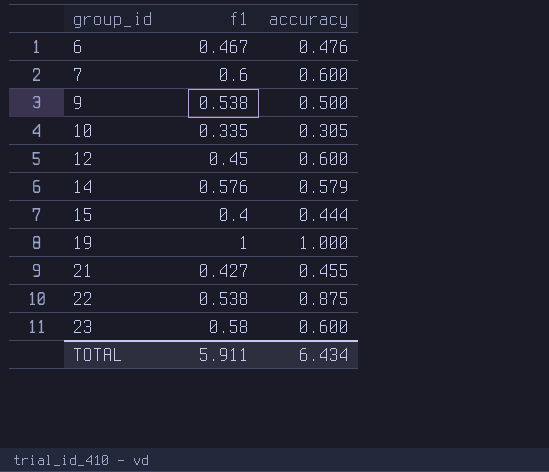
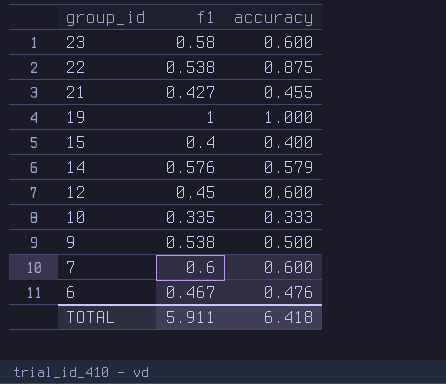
row order: group_id ascending -> group_id descending
15 | accuracy: 0.444 -> 0.400
10 | accuracy: 0.305 -> 0.333
TOTAL | accuracy: 6.434 -> 6.418

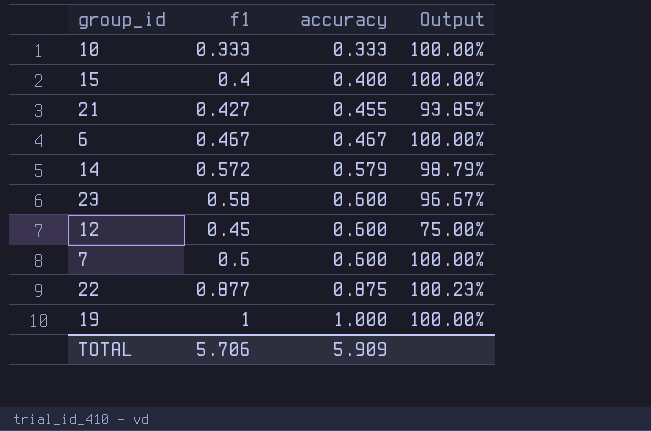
row order: group_id descending -> accuracy ascending
column Output | formula: none -> [f1] / [accuracy]
row 9: 0.538 | 0.500 -> none
10 | f1: 0.335 -> 0.333
6 | accuracy: 0.476 -> 0.467
14 | f1: 0.576 -> 0.572
22 | f1: 0.538 -> 0.877
TOTAL | f1: 5.911 -> 5.706
TOTAL | accuracy: 6.418 -> 5.909

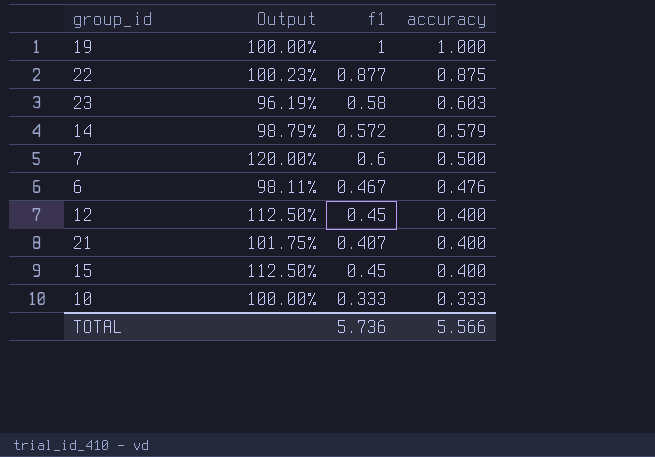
row order: accuracy ascending -> accuracy descending
column Output | position: 4 -> 2
23 | Output: 96.67% -> 96.19%
23 | accuracy: 0.600 -> 0.603
7 | Output: 100.00% -> 120.00%
7 | accuracy: 0.600 -> 0.500
6 | Output: 100.00% -> 98.11%
6 | accuracy: 0.467 -> 0.476
12 | Output: 75.00% -> 112.50%
12 | accuracy: 0.600 -> 0.400
21 | Output: 93.85% -> 101.75%
21 | f1: 0.427 -> 0.407
21 | accuracy: 0.455 -> 0.400
15 | Output: 100.00% -> 112.50%
15 | f1: 0.4 -> 0.45
TOTAL | f1: 5.706 -> 5.736
TOTAL | accuracy: 5.909 -> 5.566

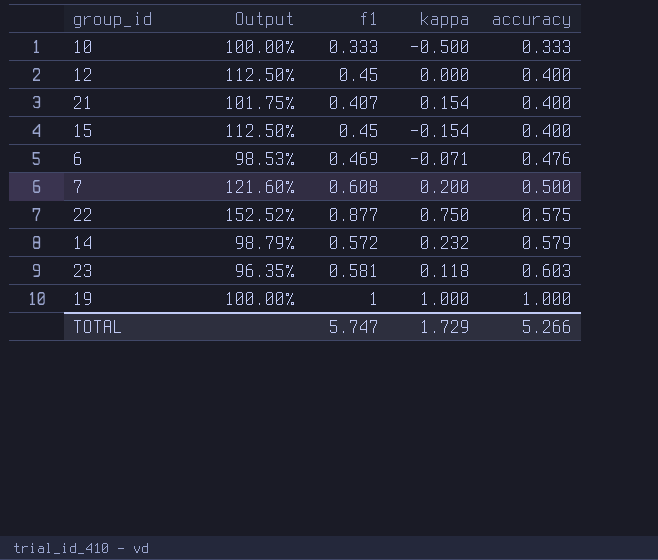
row order: accuracy descending -> accuracy ascending
column kappa | position: none -> 4
6 | Output: 98.11% -> 98.53%
6 | f1: 0.467 -> 0.469
7 | Output: 120.00% -> 121.60%
7 | f1: 0.6 -> 0.608
22 | Output: 100.23% -> 152.52%
22 | accuracy: 0.875 -> 0.575
23 | Output: 96.19% -> 96.35%
23 | f1: 0.58 -> 0.581
TOTAL | f1: 5.736 -> 5.747
TOTAL | accuracy: 5.566 -> 5.266

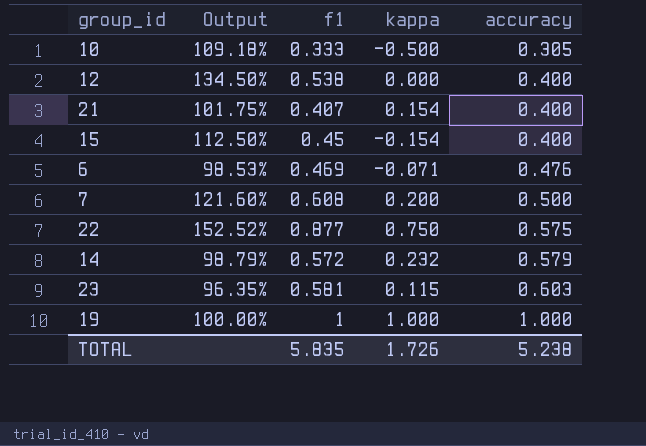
10 | Output: 100.00% -> 109.18%
10 | accuracy: 0.333 -> 0.305
12 | Output: 112.50% -> 134.50%
12 | f1: 0.45 -> 0.538
23 | kappa: 0.118 -> 0.115
TOTAL | f1: 5.747 -> 5.835
TOTAL | kappa: 1.729 -> 1.726
TOTAL | accuracy: 5.266 -> 5.238

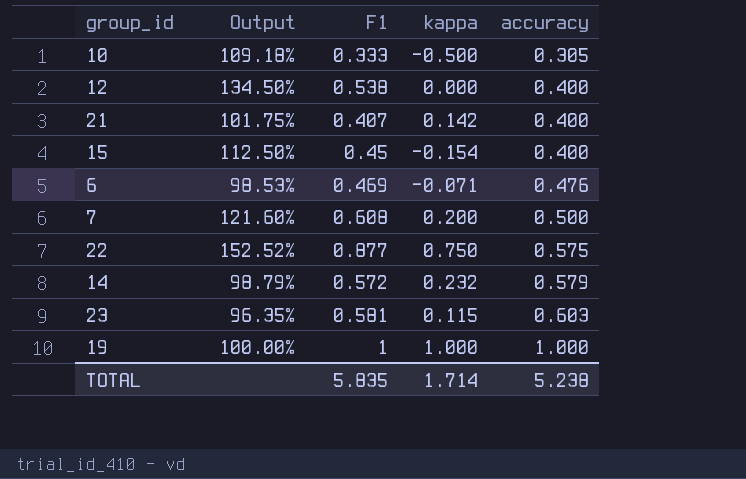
column name: f1 -> F1
21 | kappa: 0.154 -> 0.142
TOTAL | kappa: 1.726 -> 1.714

